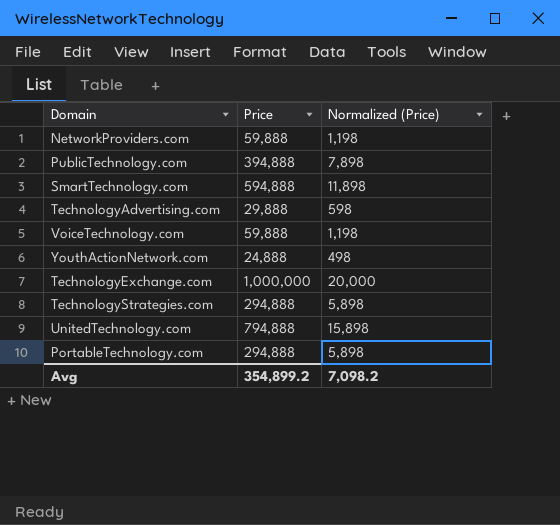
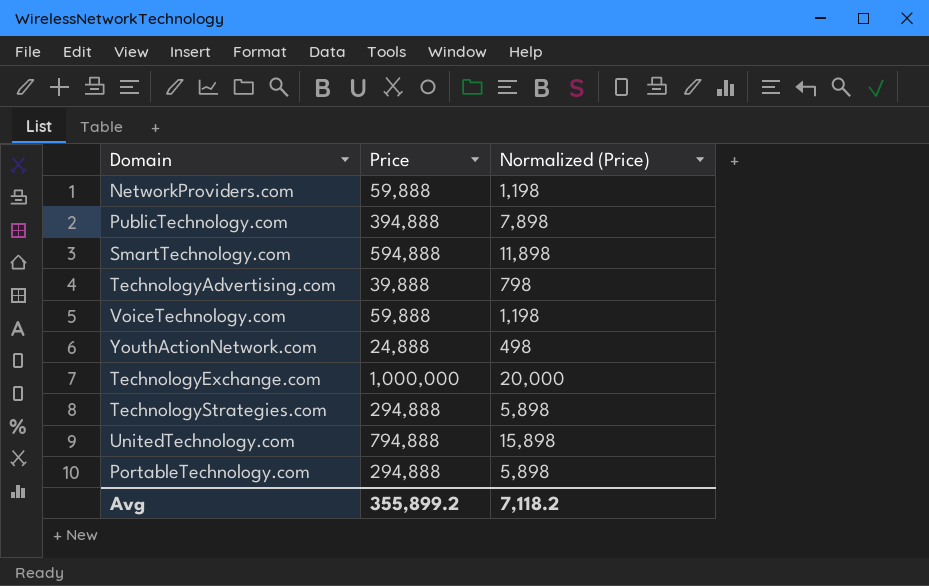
TechnologyAdvertising.com | Price: 29,888 -> 39,888
TechnologyAdvertising.com | Normalized (Price): 598 -> 798
Avg | Price: 354,899.2 -> 355,899.2
Avg | Normalized (Price): 7,098.2 -> 7,118.2

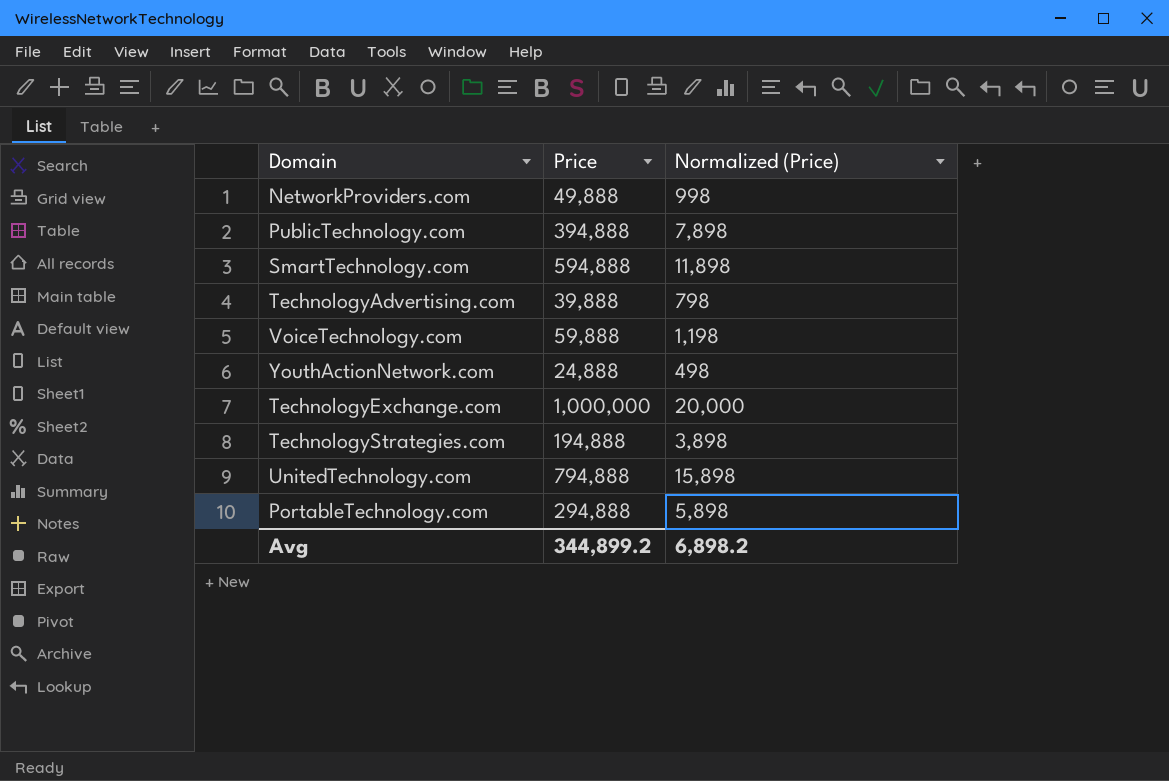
NetworkProviders.com | Price: 59,888 -> 49,888
NetworkProviders.com | Normalized (Price): 1,198 -> 998
TechnologyStrategies.com | Price: 294,888 -> 194,888
TechnologyStrategies.com | Normalized (Price): 5,898 -> 3,898
Avg | Price: 355,899.2 -> 344,899.2
Avg | Normalized (Price): 7,118.2 -> 6,898.2

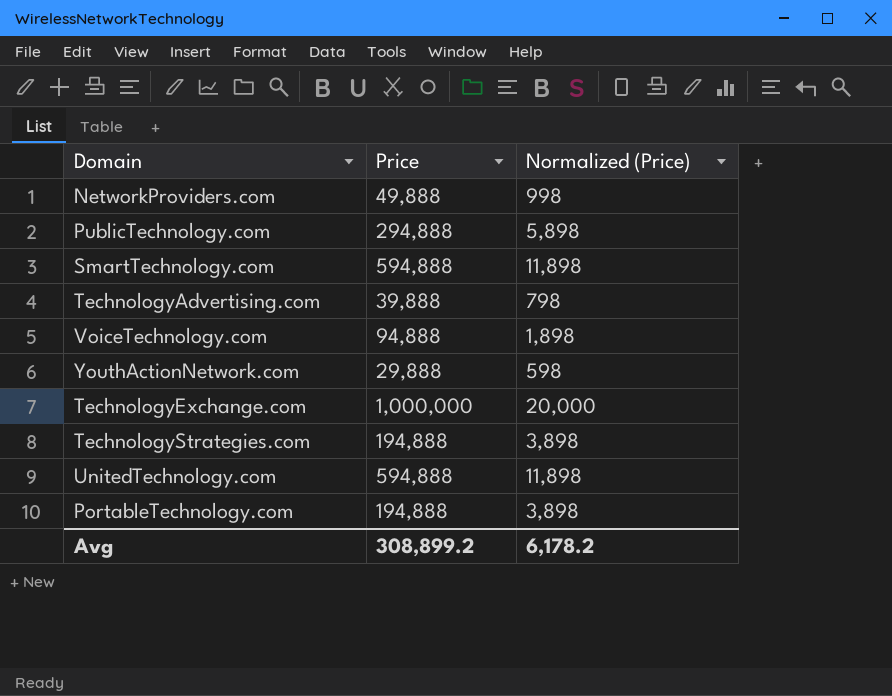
PublicTechnology.com | Price: 394,888 -> 294,888
PublicTechnology.com | Normalized (Price): 7,898 -> 5,898
VoiceTechnology.com | Price: 59,888 -> 94,888
VoiceTechnology.com | Normalized (Price): 1,198 -> 1,898
YouthActionNetwork.com | Price: 24,888 -> 29,888
YouthActionNetwork.com | Normalized (Price): 498 -> 598
UnitedTechnology.com | Price: 794,888 -> 594,888
UnitedTechnology.com | Normalized (Price): 15,898 -> 11,898
PortableTechnology.com | Price: 294,888 -> 194,888
PortableTechnology.com | Normalized (Price): 5,898 -> 3,898
Avg | Price: 344,899.2 -> 308,899.2
Avg | Normalized (Price): 6,898.2 -> 6,178.2

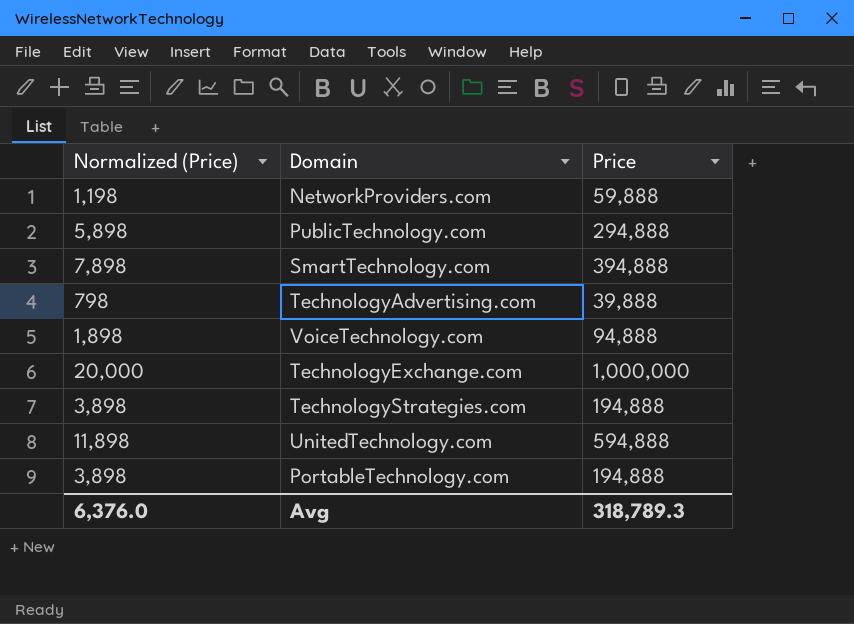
column Normalized (Price) | position: 3 -> 1
row YouthActionNetwork.com: 29,888 | 598 -> none
NetworkProviders.com | Normalized (Price): 998 -> 1,198
NetworkProviders.com | Price: 49,888 -> 59,888
SmartTechnology.com | Normalized (Price): 11,898 -> 7,898
SmartTechnology.com | Price: 594,888 -> 394,888
Avg | Normalized (Price): 6,178.2 -> 6,376.0
Avg | Price: 308,899.2 -> 318,789.3

